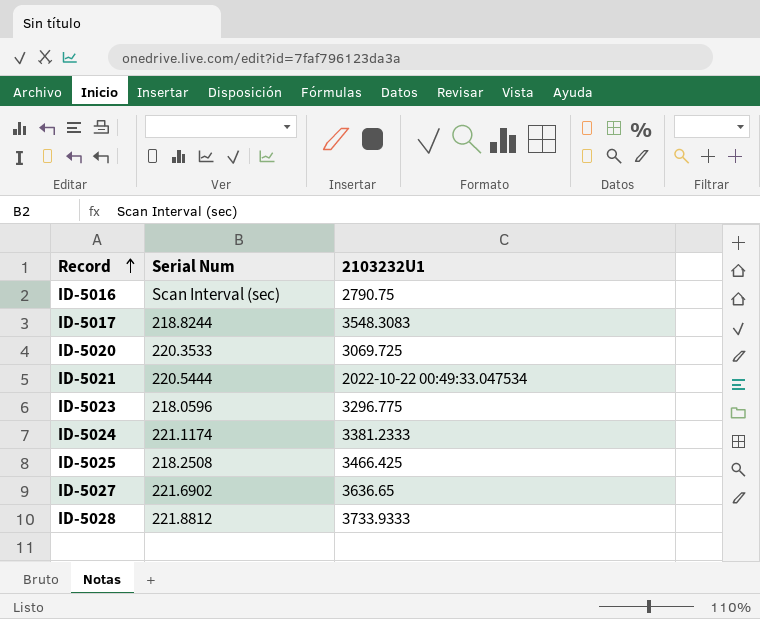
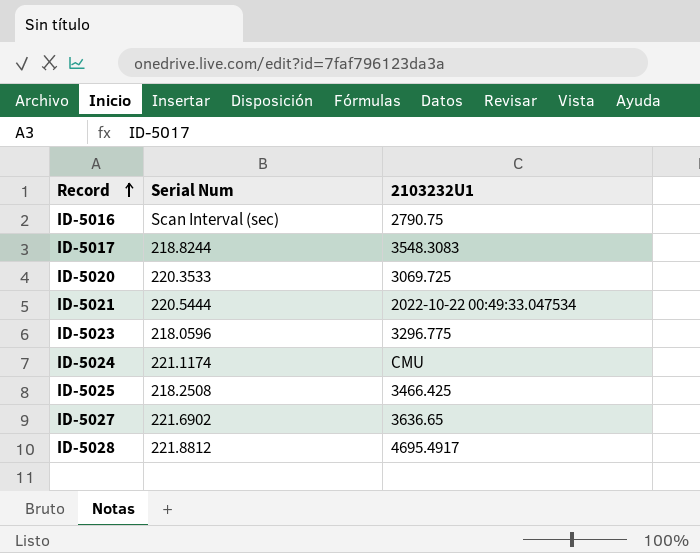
ID-5024 | 2103232U1: 3381.2333 -> CMU
ID-5028 | 2103232U1: 3733.9333 -> 4695.4917

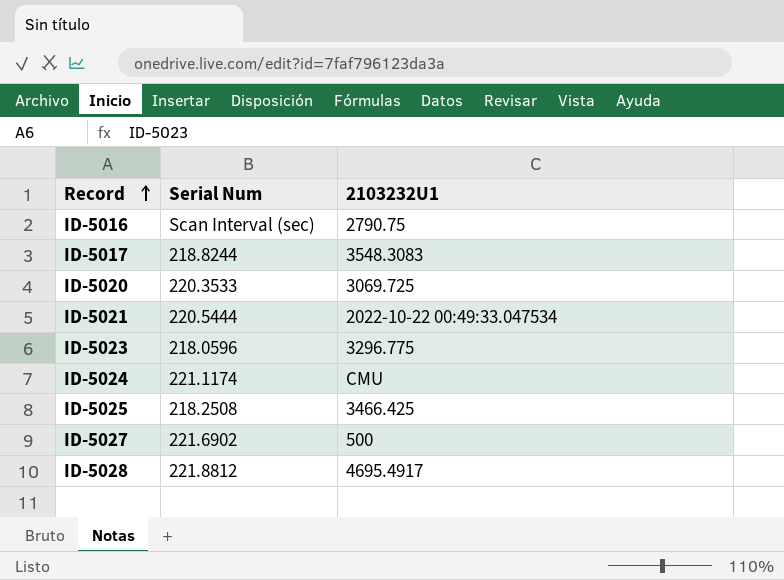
ID-5027 | 2103232U1: 3636.65 -> 500

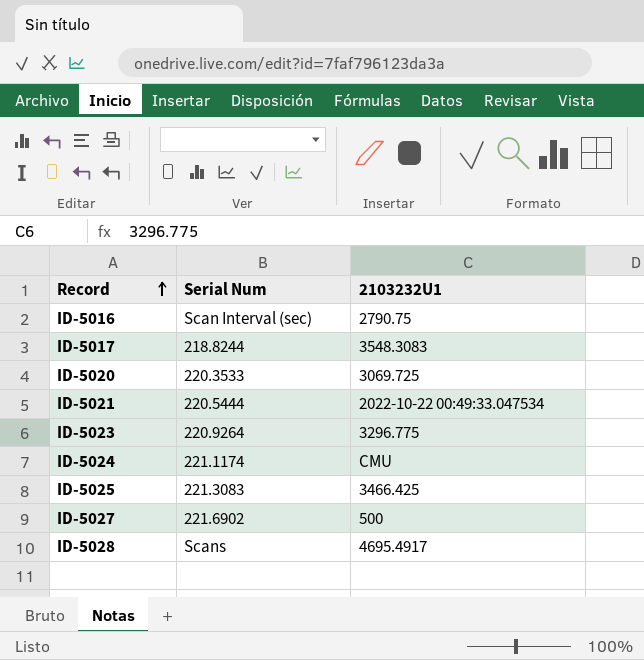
ID-5023 | Serial Num: 218.0596 -> 220.9264
ID-5025 | Serial Num: 218.2508 -> 221.3083
ID-5028 | Serial Num: 221.8812 -> Scans

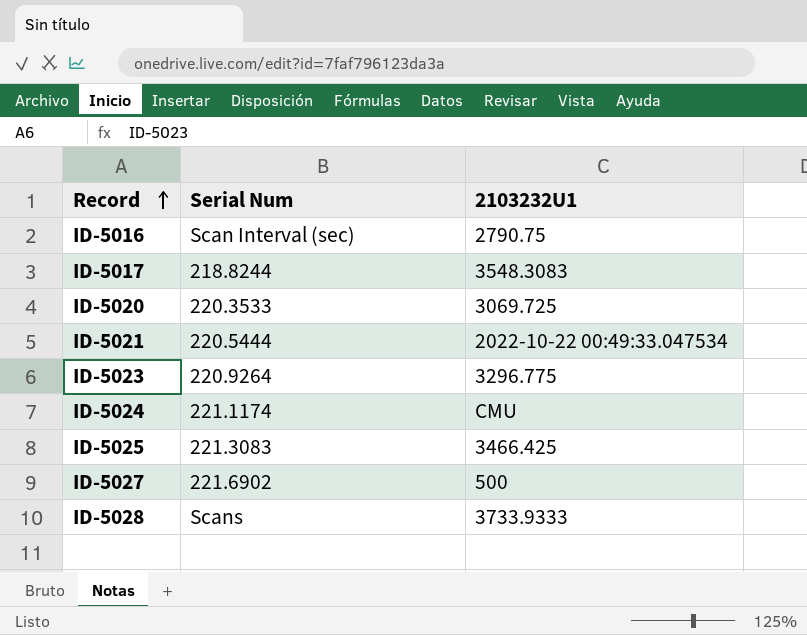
ID-5028 | 2103232U1: 4695.4917 -> 3733.9333

